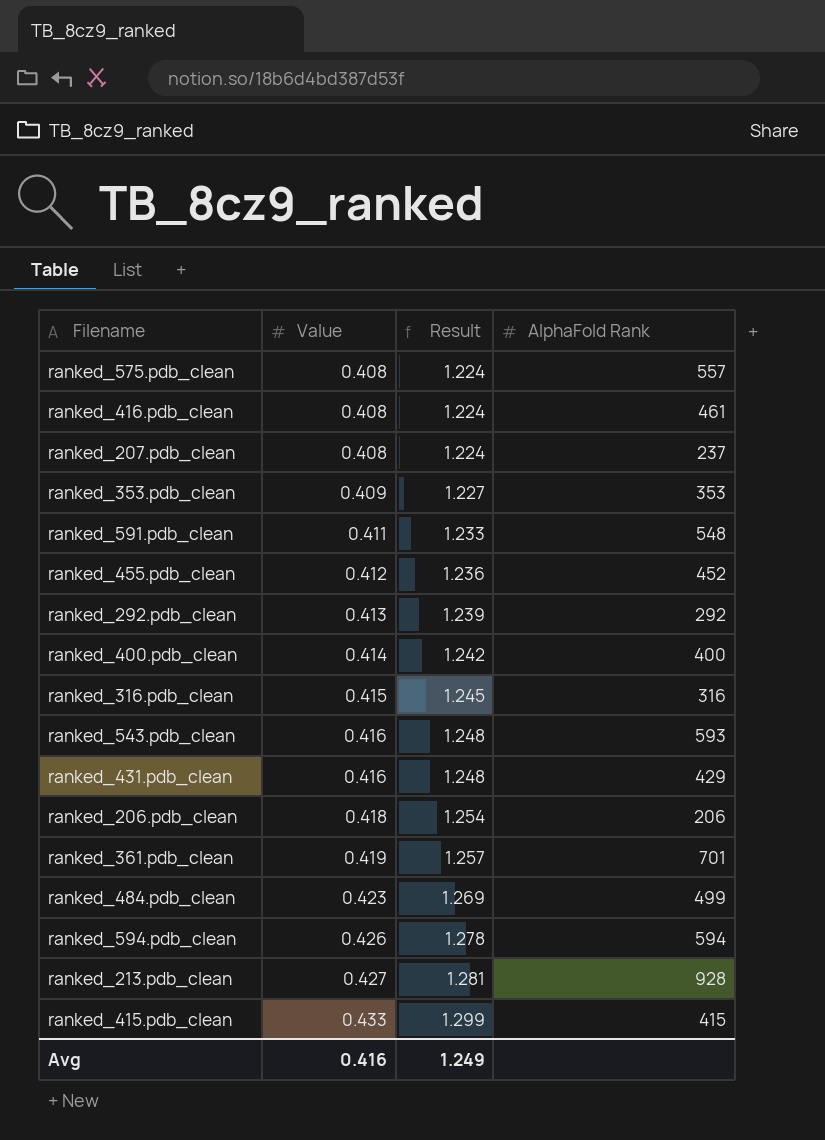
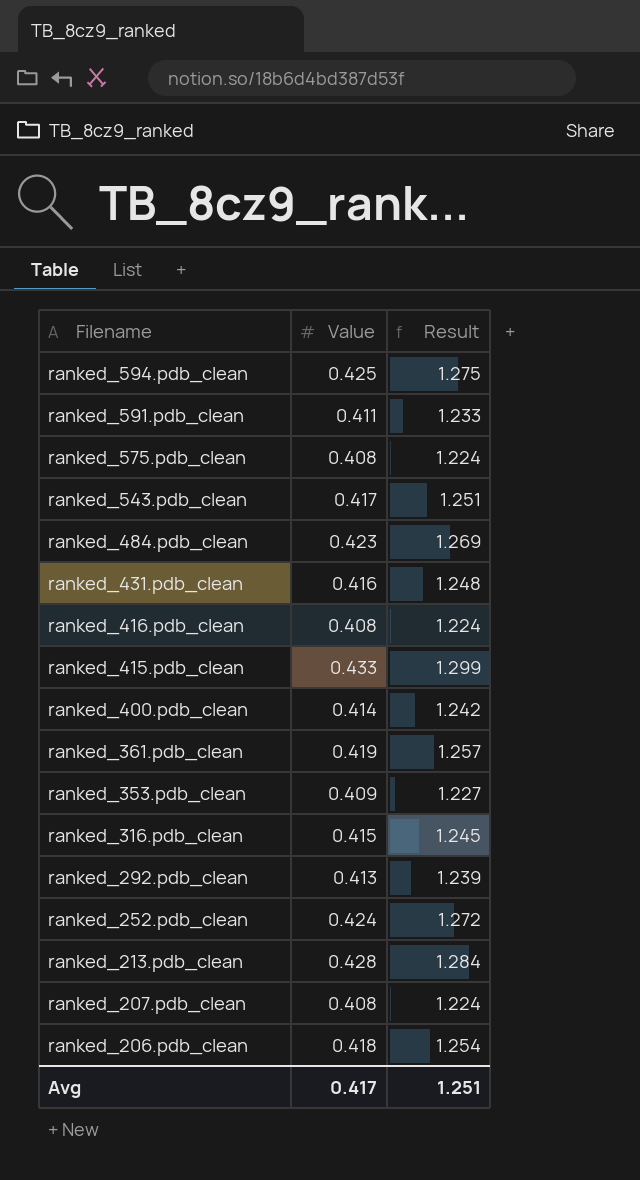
row order: Value ascending -> Filename descending
column AlphaFold Rank | position: 4 -> none
row ranked_455.pdb_clean: 0.412 | 1.236 | 452 -> none
ranked_594.pdb_clean | Value: 0.426 -> 0.425
ranked_594.pdb_clean | Result: 1.278 -> 1.275
ranked_543.pdb_clean | Value: 0.416 -> 0.417
ranked_543.pdb_clean | Result: 1.248 -> 1.251
row ranked_252.pdb_clean: none -> 0.424 | 1.272
ranked_213.pdb_clean | Value: 0.427 -> 0.428
ranked_213.pdb_clean | Result: 1.281 -> 1.284
Avg | Value: 0.416 -> 0.417
Avg | Result: 1.249 -> 1.251

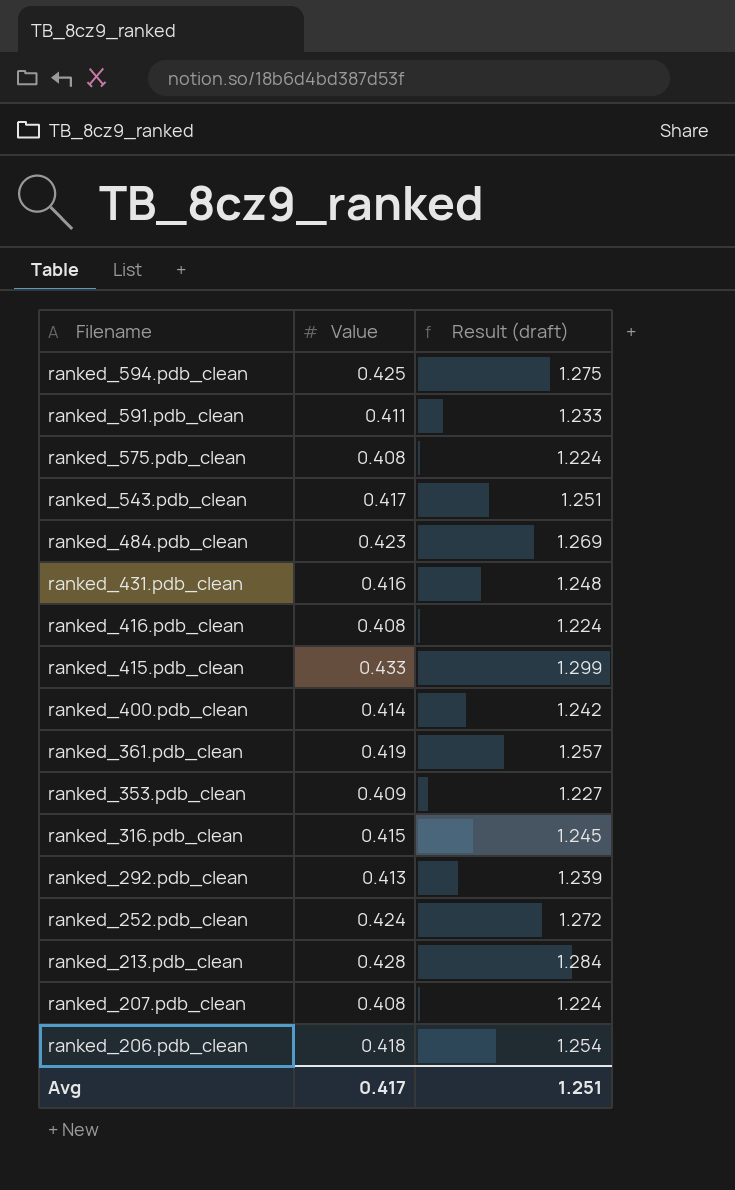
column name: Result -> Result (draft)

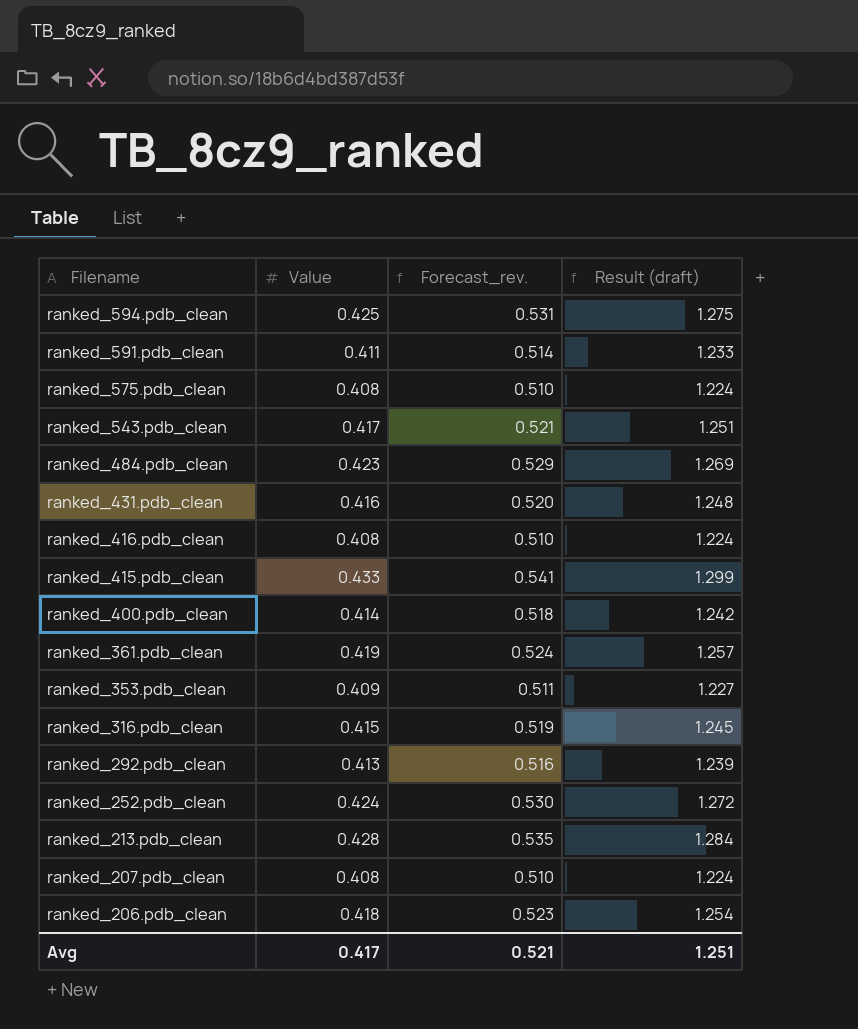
column Forecast_rev. | formula: none -> [Value] * 1.25

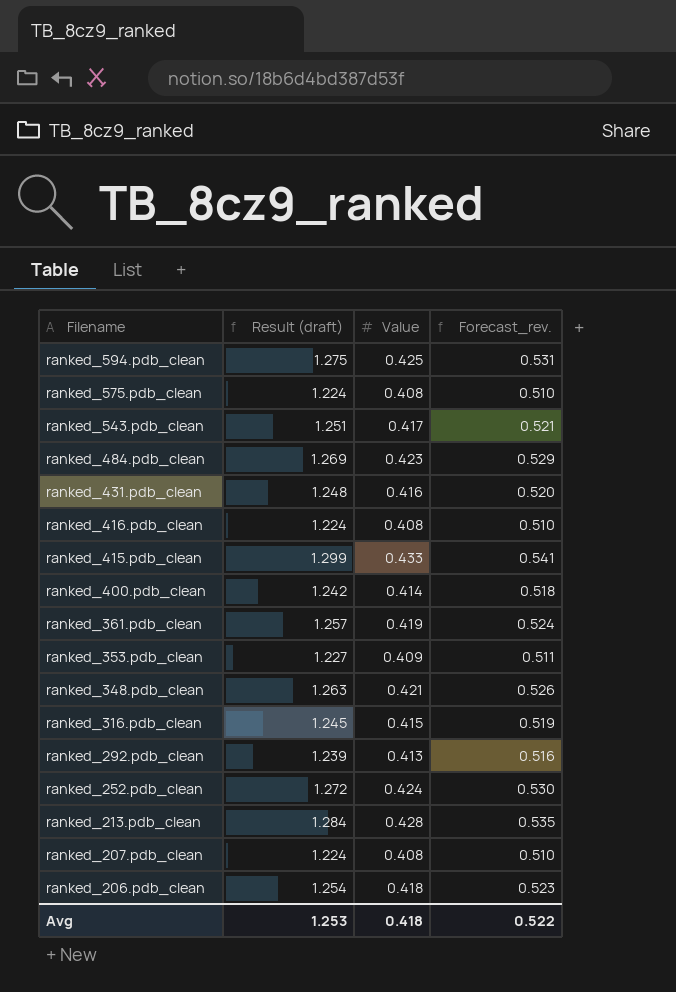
column Result (draft) | position: 4 -> 2
row ranked_591.pdb_clean: 0.411 | 0.514 | 1.233 -> none
row ranked_348.pdb_clean: none -> 1.263 | 0.421 | 0.526
Avg | Result (draft): 1.251 -> 1.253
Avg | Value: 0.417 -> 0.418
Avg | Forecast_rev.: 0.521 -> 0.522

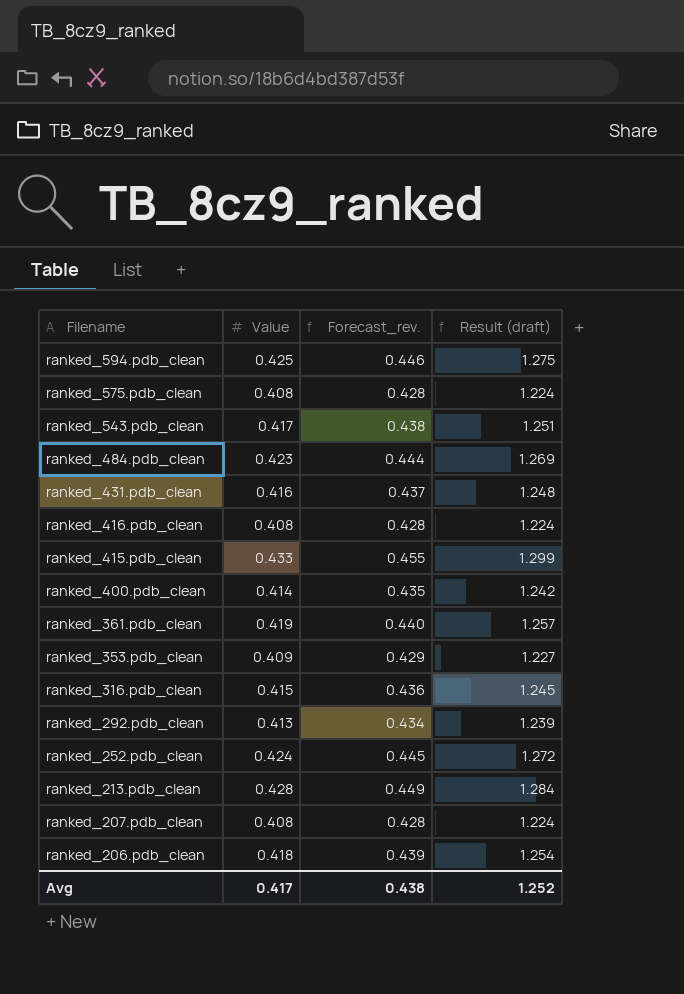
column Forecast_rev. | formula: [Value] * 1.25 -> [Value] * 1.05
column Result (draft) | position: 2 -> 4
row ranked_348.pdb_clean: 1.263 | 0.421 | 0.526 -> none
Avg | Value: 0.418 -> 0.417
Avg | Forecast_rev.: 0.522 -> 0.438
Avg | Result (draft): 1.253 -> 1.252

